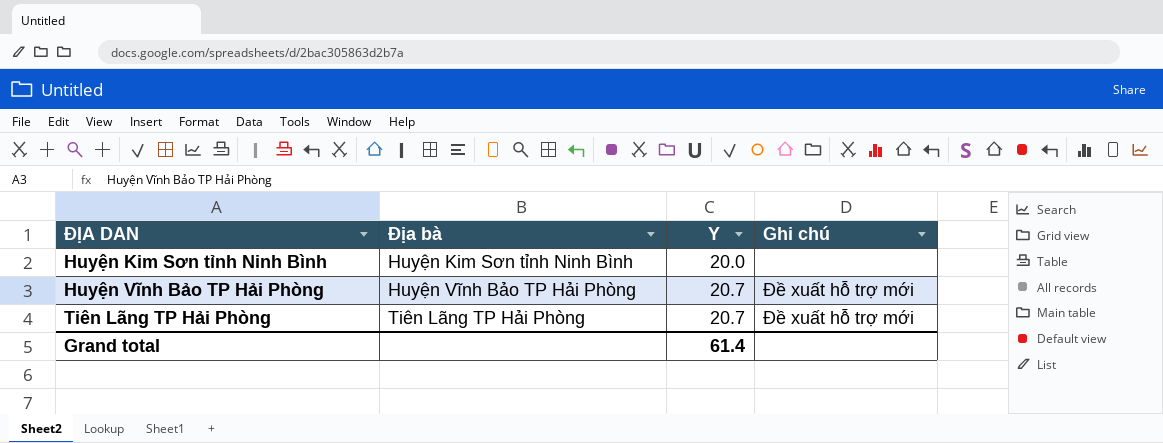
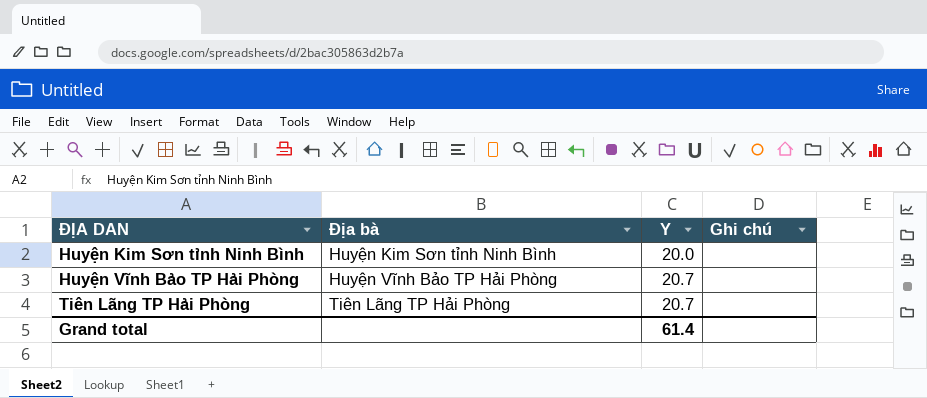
Huyện Vĩnh Bảo TP Hải Phòng | Ghi chú: Đề xuất hỗ trợ mới -> none
Tiên Lãng TP Hải Phòng | Ghi chú: Đề xuất hỗ trợ mới -> none

